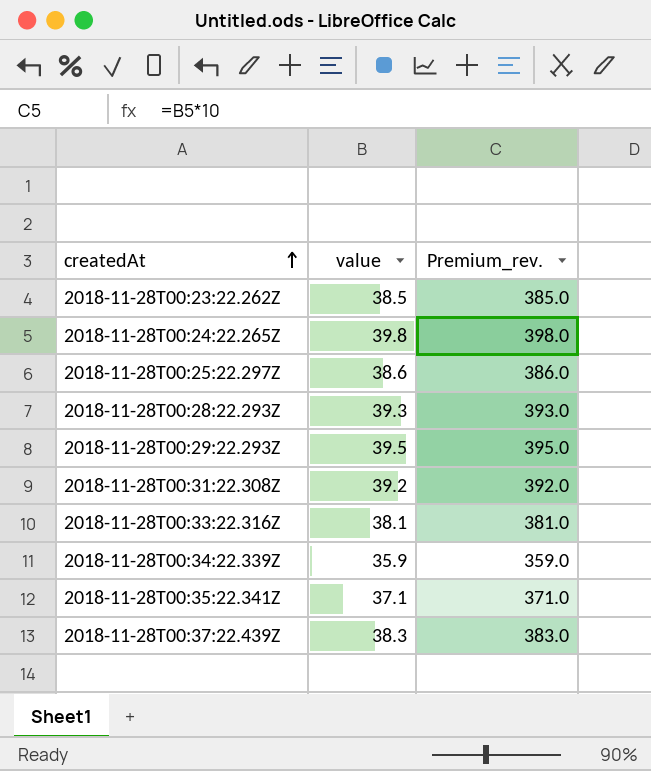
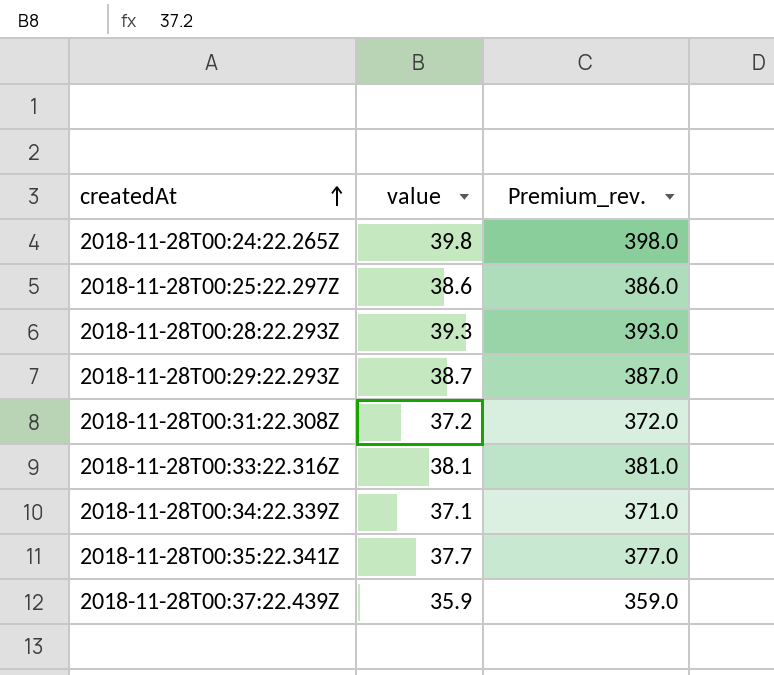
row 2018-11-28T00:23:22.262Z: 38.5 | 385.0 -> none
2018-11-28T00:29:22.293Z | value: 39.5 -> 38.7
2018-11-28T00:29:22.293Z | Premium_rev.: 395.0 -> 387.0
2018-11-28T00:31:22.308Z | value: 39.2 -> 37.2
2018-11-28T00:31:22.308Z | Premium_rev.: 392.0 -> 372.0
2018-11-28T00:34:22.339Z | value: 35.9 -> 37.1
2018-11-28T00:34:22.339Z | Premium_rev.: 359.0 -> 371.0
2018-11-28T00:35:22.341Z | value: 37.1 -> 37.7
2018-11-28T00:35:22.341Z | Premium_rev.: 371.0 -> 377.0
2018-11-28T00:37:22.439Z | value: 38.3 -> 35.9
2018-11-28T00:37:22.439Z | Premium_rev.: 383.0 -> 359.0

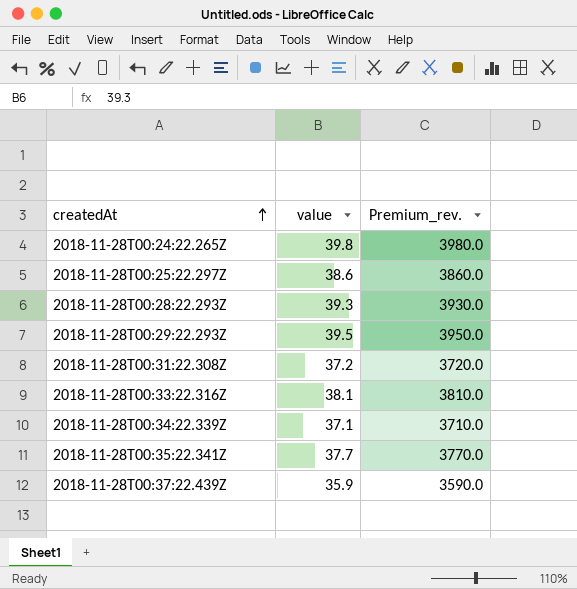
column Premium_rev. | formula: [value] * 10 -> [value] * 100
2018-11-28T00:29:22.293Z | value: 38.7 -> 39.5

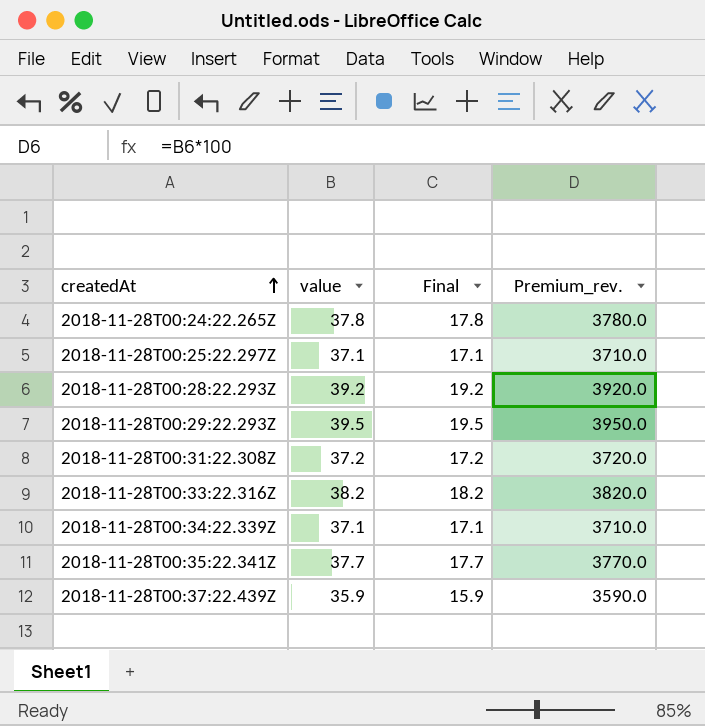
column Final | formula: none -> [value] - 20
2018-11-28T00:24:22.265Z | value: 39.8 -> 37.8
2018-11-28T00:24:22.265Z | Premium_rev.: 3980.0 -> 3780.0
2018-11-28T00:25:22.297Z | value: 38.6 -> 37.1
2018-11-28T00:25:22.297Z | Premium_rev.: 3860.0 -> 3710.0
2018-11-28T00:28:22.293Z | value: 39.3 -> 39.2
2018-11-28T00:28:22.293Z | Premium_rev.: 3930.0 -> 3920.0
2018-11-28T00:33:22.316Z | value: 38.1 -> 38.2
2018-11-28T00:33:22.316Z | Premium_rev.: 3810.0 -> 3820.0

